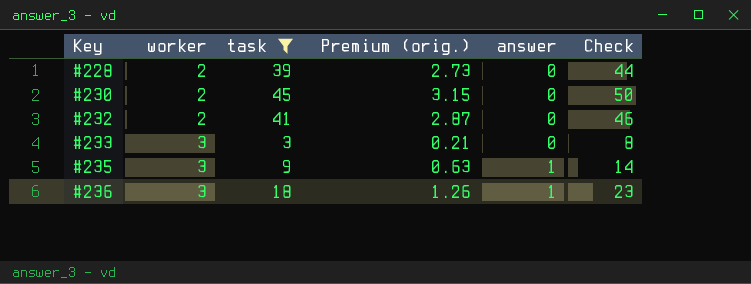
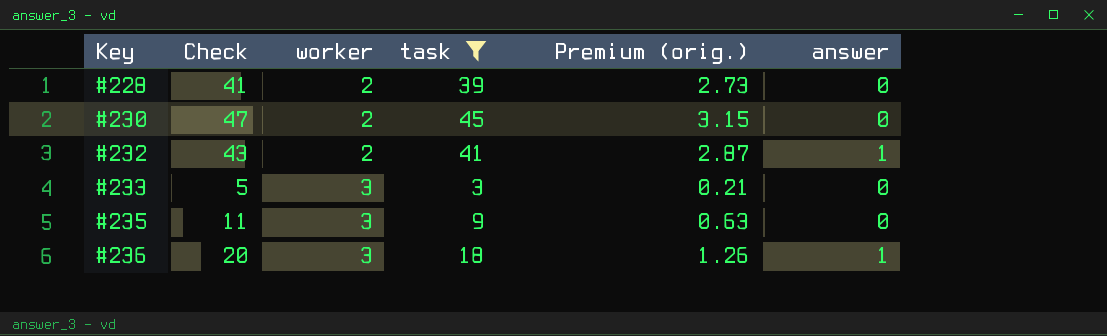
column Check | formula: [task] + 5 -> [task] + 2
column Check | position: 6 -> 2
#232 | answer: 0 -> 1
#235 | answer: 1 -> 0

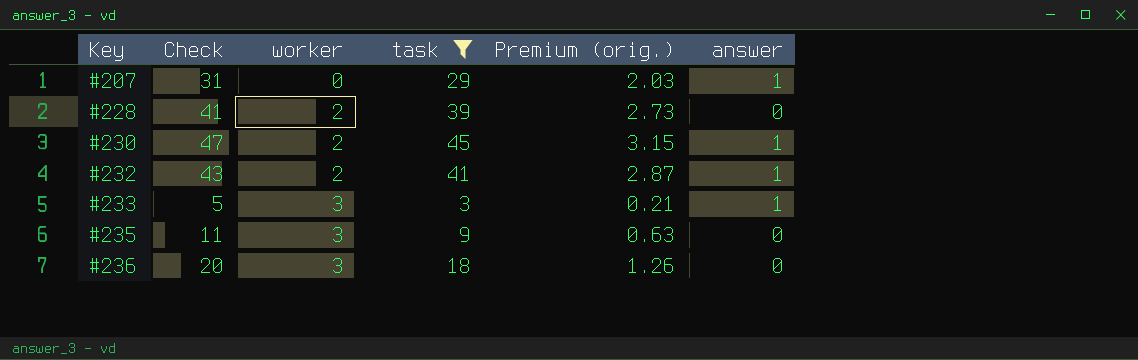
row #207: none -> 31 | 0 | 29 | 2.03 | 1
#230 | answer: 0 -> 1
#233 | answer: 0 -> 1
#236 | answer: 1 -> 0

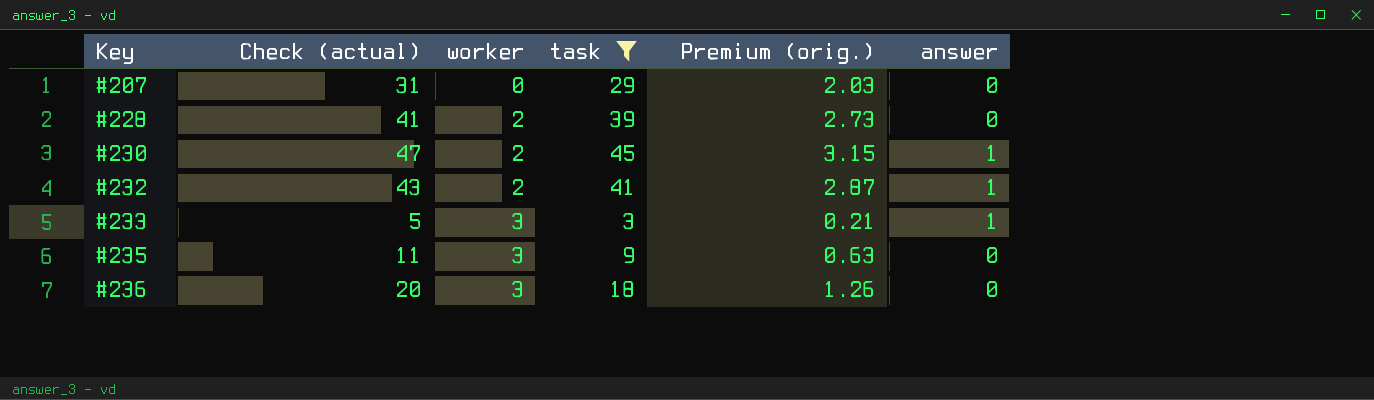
column name: Check -> Check (actual)
#207 | answer: 1 -> 0

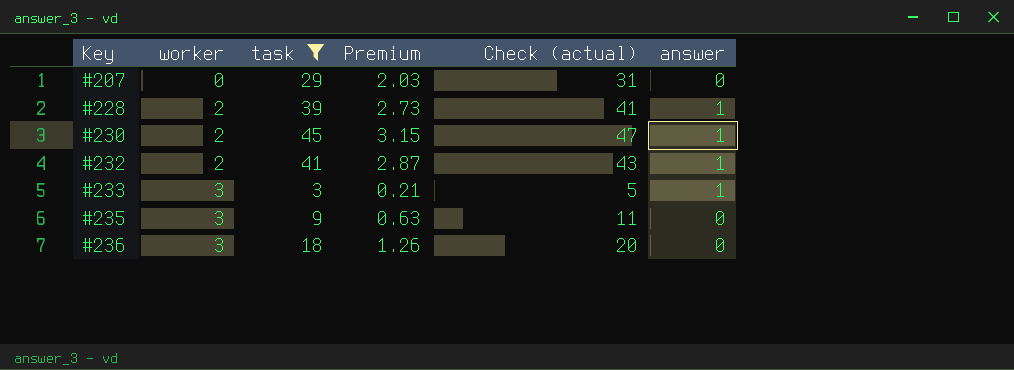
column name: Premium (orig.) -> Premium
column Check (actual) | position: 2 -> 5
#228 | answer: 0 -> 1

